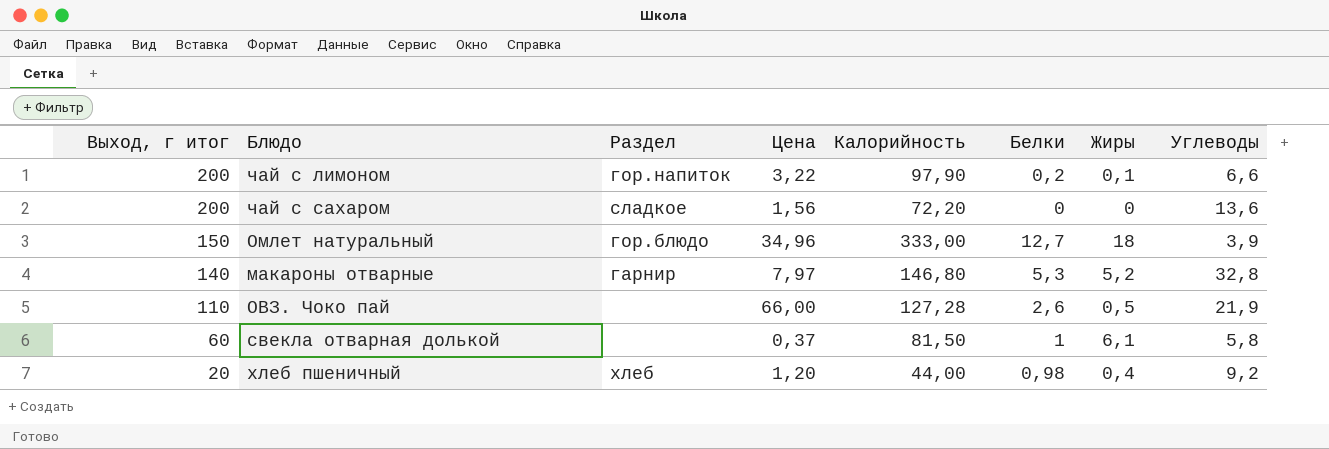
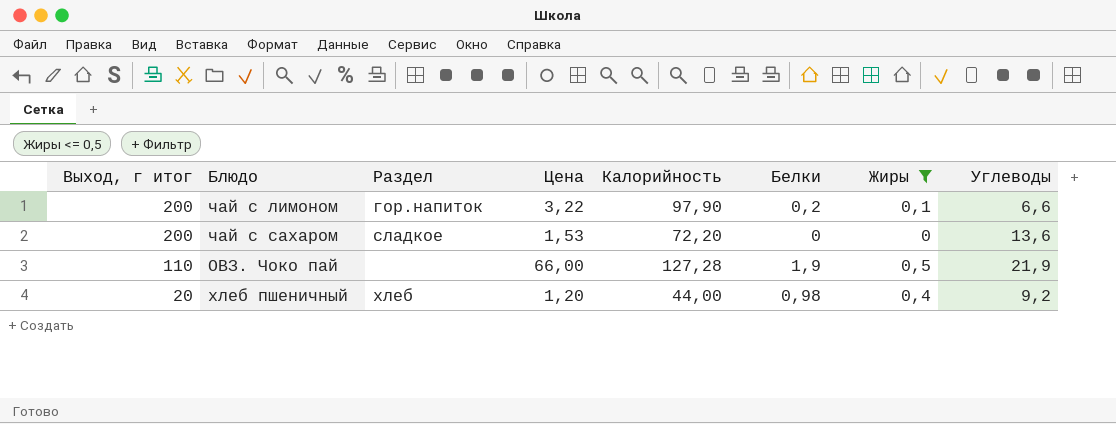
filter: none -> Жиры <= 0,5
чай с сахаром | Цена: 1,56 -> 1,53
ОВЗ. Чоко пай | Белки: 2,6 -> 1,9

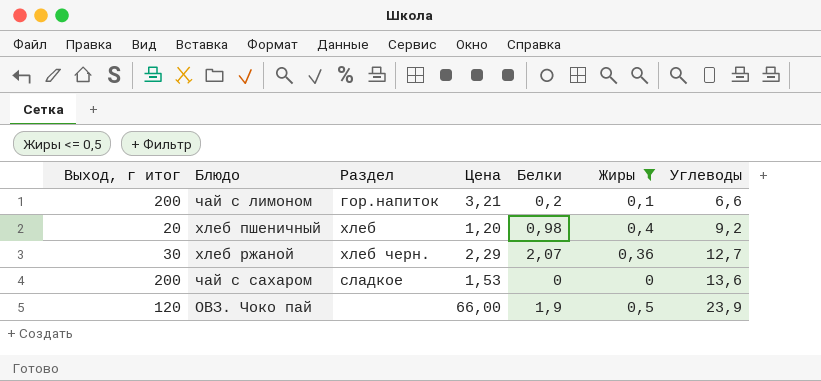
row order: Выход, г итог descending -> Углеводы ascending
column Калорийность | position: 5 -> none
чай с лимоном | Цена: 3,22 -> 3,21
row хлеб ржаной: none -> 30 | хлеб черн. | 2,29 | 2,07 | 0,36 | 12,7
ОВЗ. Чоко пай | Выход, г итог: 110 -> 120
ОВЗ. Чоко пай | Углеводы: 21,9 -> 23,9

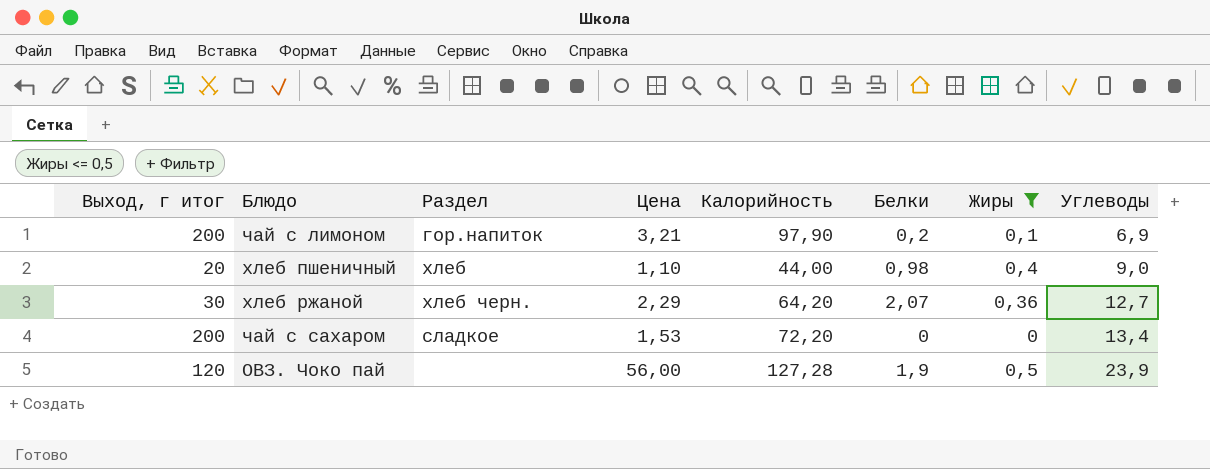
column Калорийность | position: none -> 5
чай с лимоном | Углеводы: 6,6 -> 6,9
хлеб пшеничный | Цена: 1,20 -> 1,10
хлеб пшеничный | Углеводы: 9,2 -> 9,0
чай с сахаром | Углеводы: 13,6 -> 13,4
ОВЗ. Чоко пай | Цена: 66,00 -> 56,00

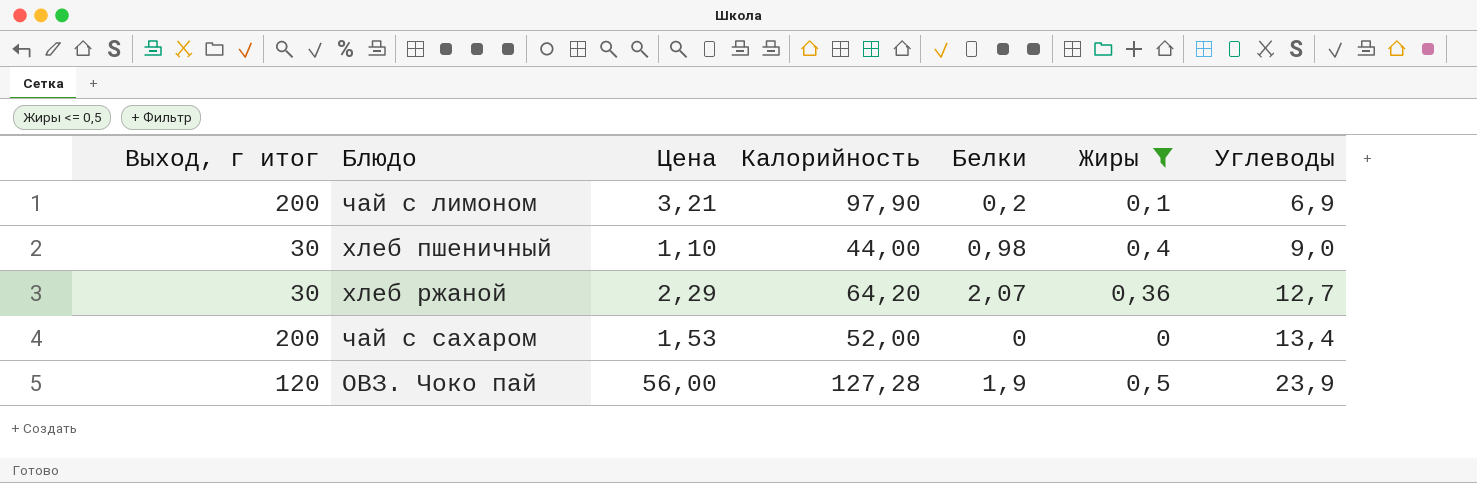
column Раздел | position: 3 -> none
хлеб пшеничный | Выход, г итог: 20 -> 30
чай с сахаром | Калорийность: 72,20 -> 52,00

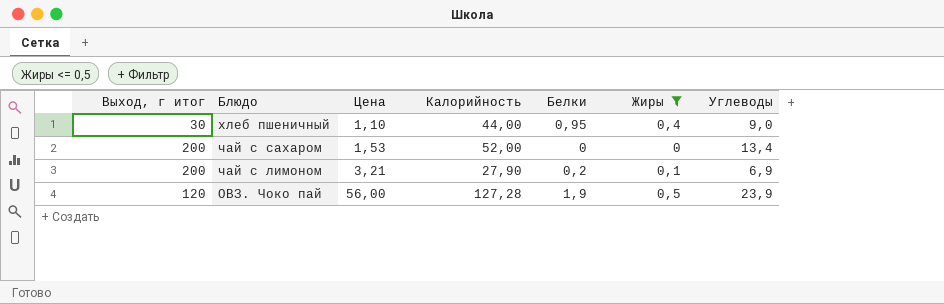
row order: Углеводы ascending -> Цена ascending
row хлеб ржаной: 30 | 2,29 | 64,20 | 2,07 | 0,36 | 12,7 -> none
хлеб пшеничный | Белки: 0,98 -> 0,95
чай с лимоном | Калорийность: 97,90 -> 27,90

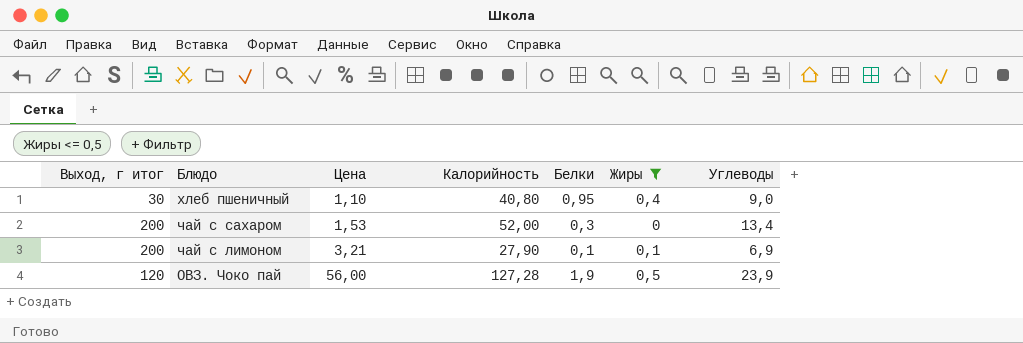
хлеб пшеничный | Калорийность: 44,00 -> 40,80
чай с сахаром | Белки: 0 -> 0,3
чай с лимоном | Белки: 0,2 -> 0,1

